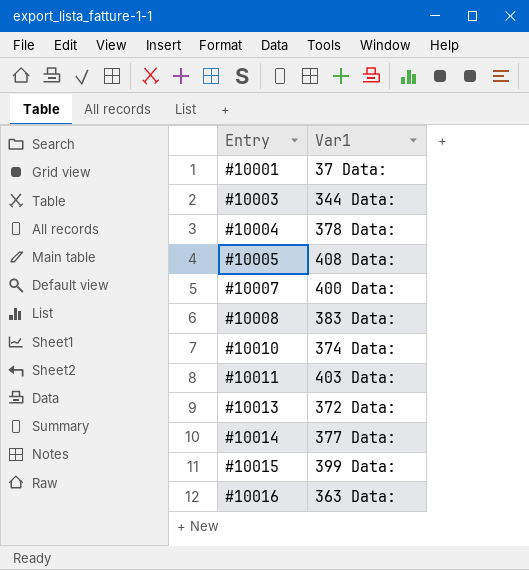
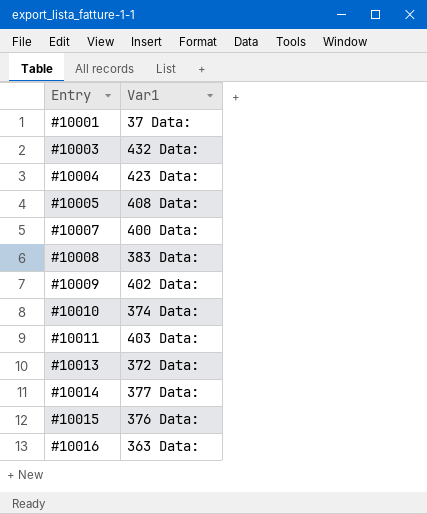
#10003 | Var1: 344 Data: -> 432 Data:
#10004 | Var1: 378 Data: -> 423 Data:
row #10009: none -> 402 Data:
#10015 | Var1: 399 Data: -> 376 Data:

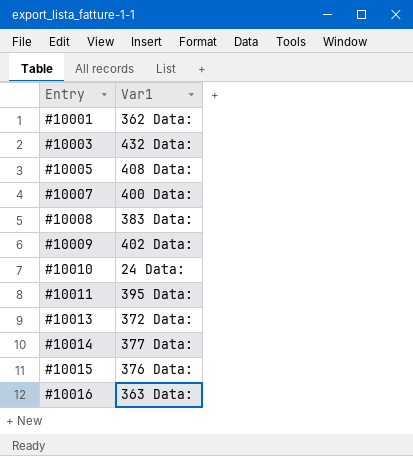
row #10004: 423 Data: -> none
#10001 | Var1: 37 Data: -> 362 Data:
#10010 | Var1: 374 Data: -> 24 Data:
#10011 | Var1: 403 Data: -> 395 Data:

